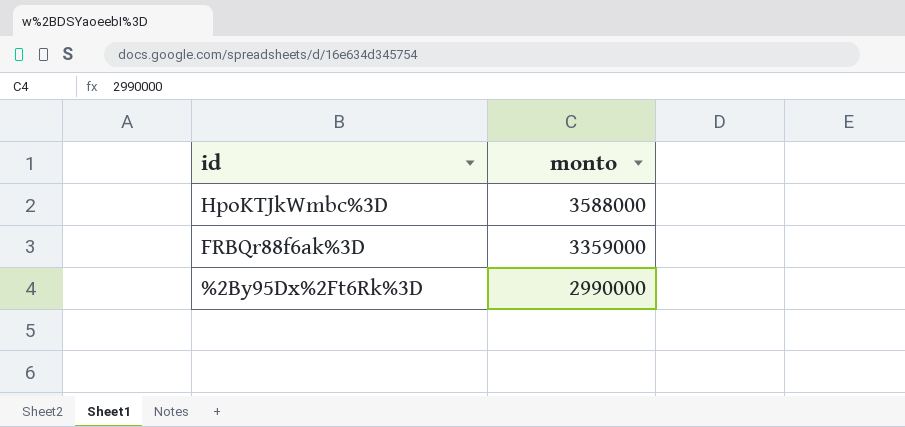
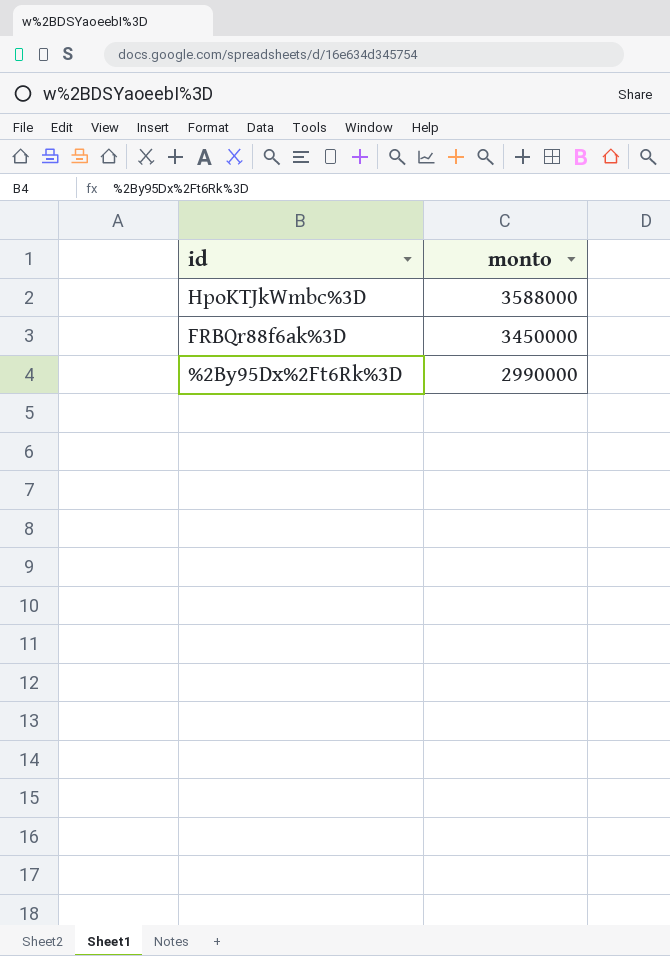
FRBQr88f6ak%3D | monto: 3359000 -> 3450000

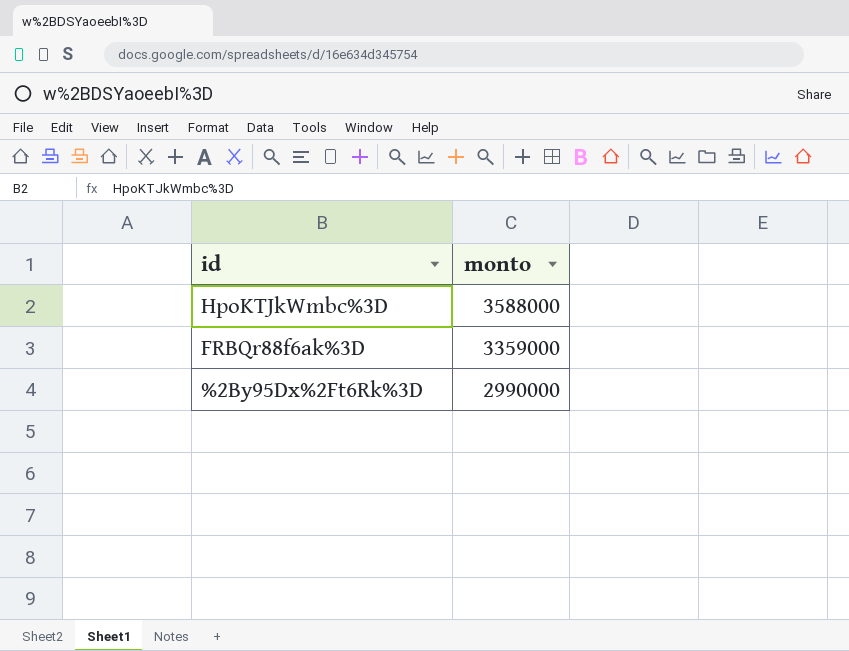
FRBQr88f6ak%3D | monto: 3450000 -> 3359000

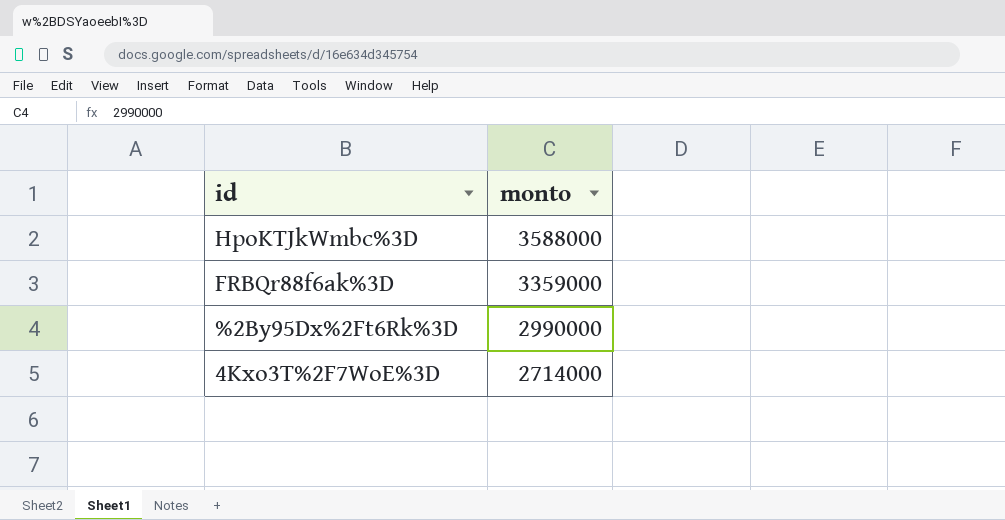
row 4Kxo3T%2F7WoE%3D: none -> 2714000

